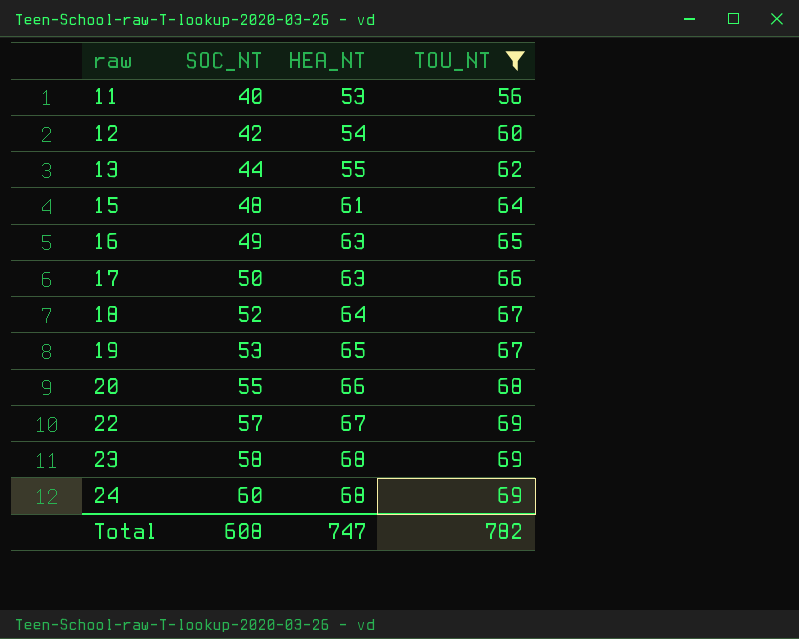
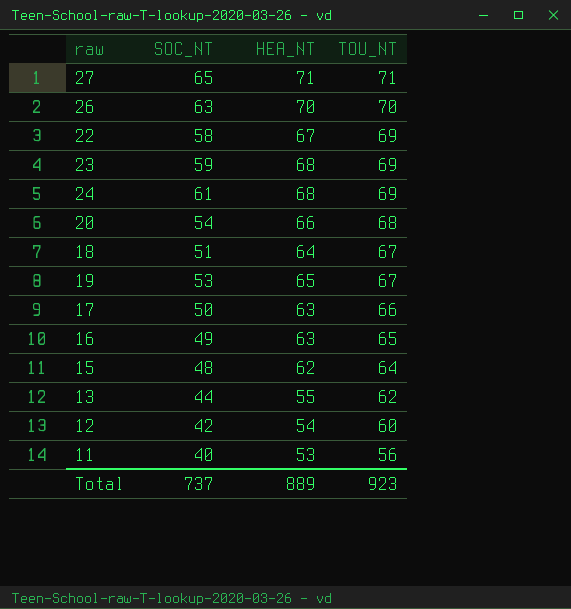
filter: TOU_NT <= 69 -> none
row order: raw ascending -> TOU_NT descending
22 | SOC_NT: 57 -> 58
23 | SOC_NT: 58 -> 59
24 | SOC_NT: 60 -> 61
20 | SOC_NT: 55 -> 54
18 | SOC_NT: 52 -> 51
15 | HEA_NT: 61 -> 62
Total | SOC_NT: 608 -> 737
Total | HEA_NT: 747 -> 889
Total | TOU_NT: 782 -> 923

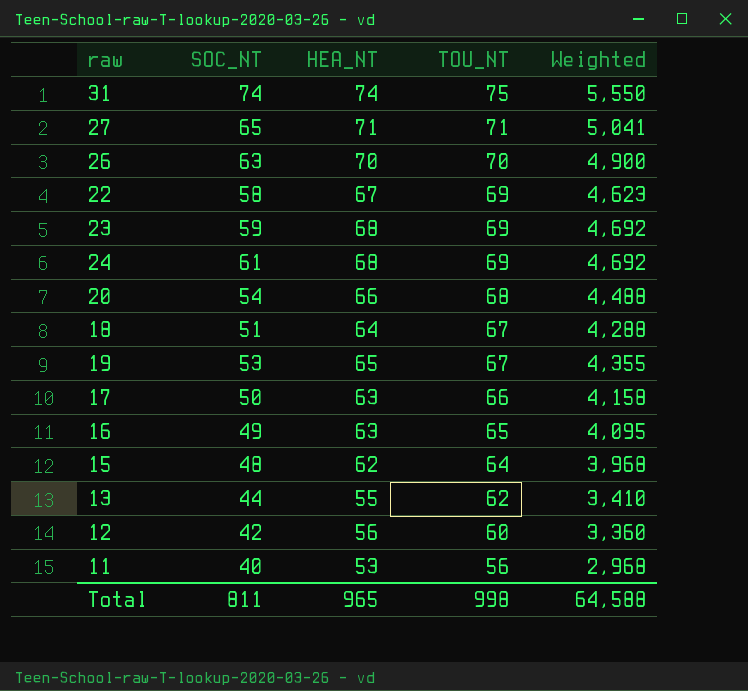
column Weighted | formula: none -> [HEA_NT] * [TOU_NT]
row 31: none -> 74 | 74 | 75 | 5,550
12 | HEA_NT: 54 -> 56
Total | SOC_NT: 737 -> 811
Total | HEA_NT: 889 -> 965
Total | TOU_NT: 923 -> 998

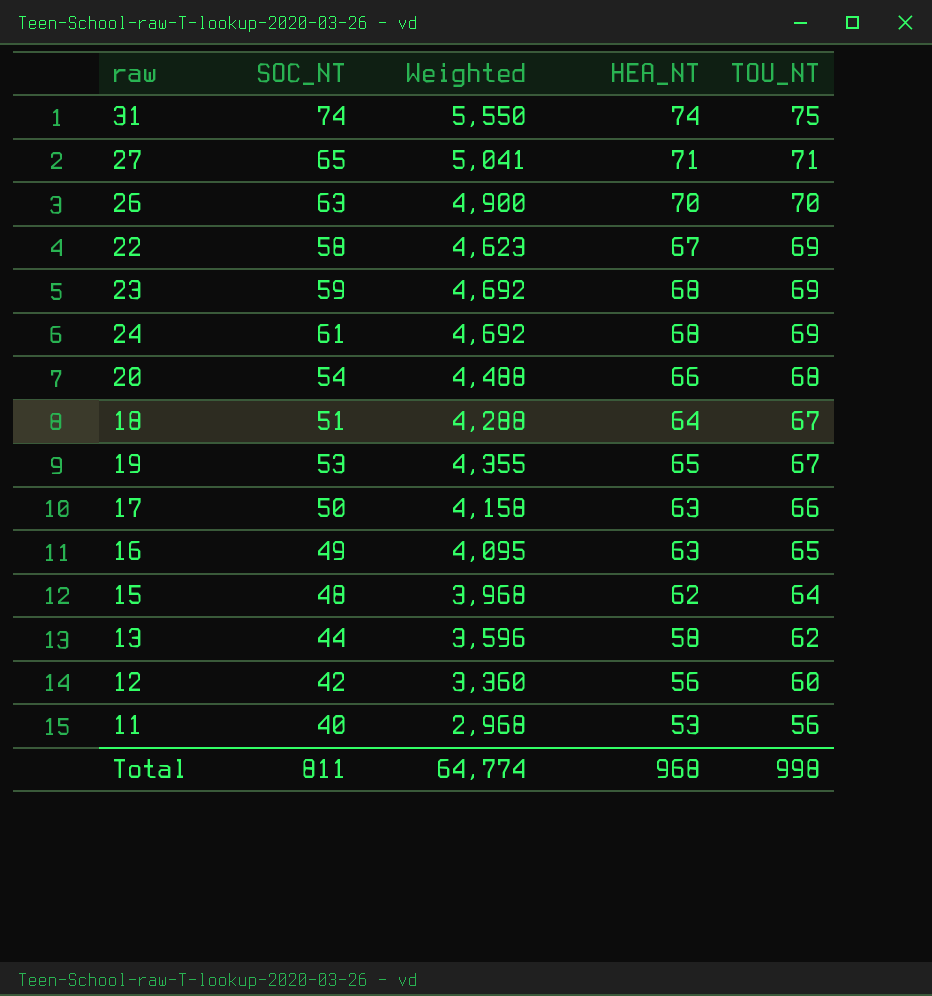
column Weighted | position: 5 -> 3
13 | Weighted: 3,410 -> 3,596
13 | HEA_NT: 55 -> 58
Total | Weighted: 64,588 -> 64,774
Total | HEA_NT: 965 -> 968

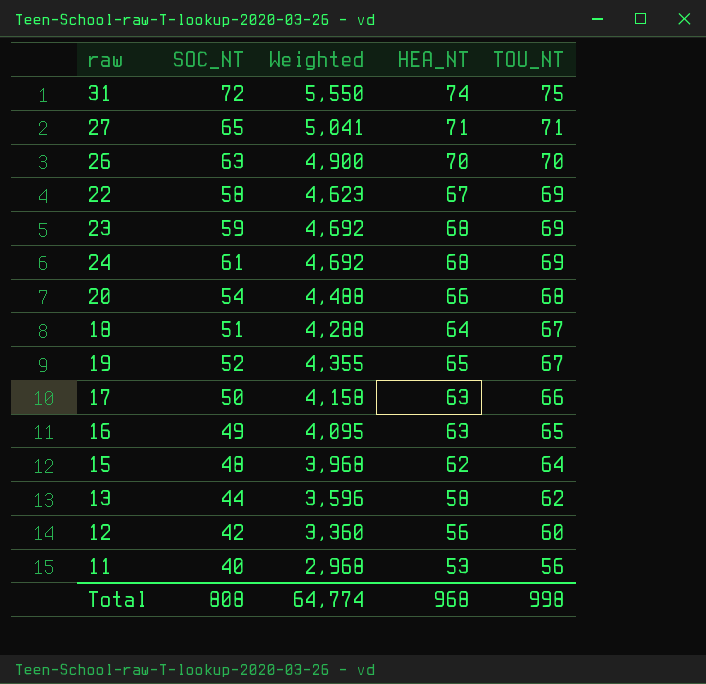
31 | SOC_NT: 74 -> 72
19 | SOC_NT: 53 -> 52
Total | SOC_NT: 811 -> 808

